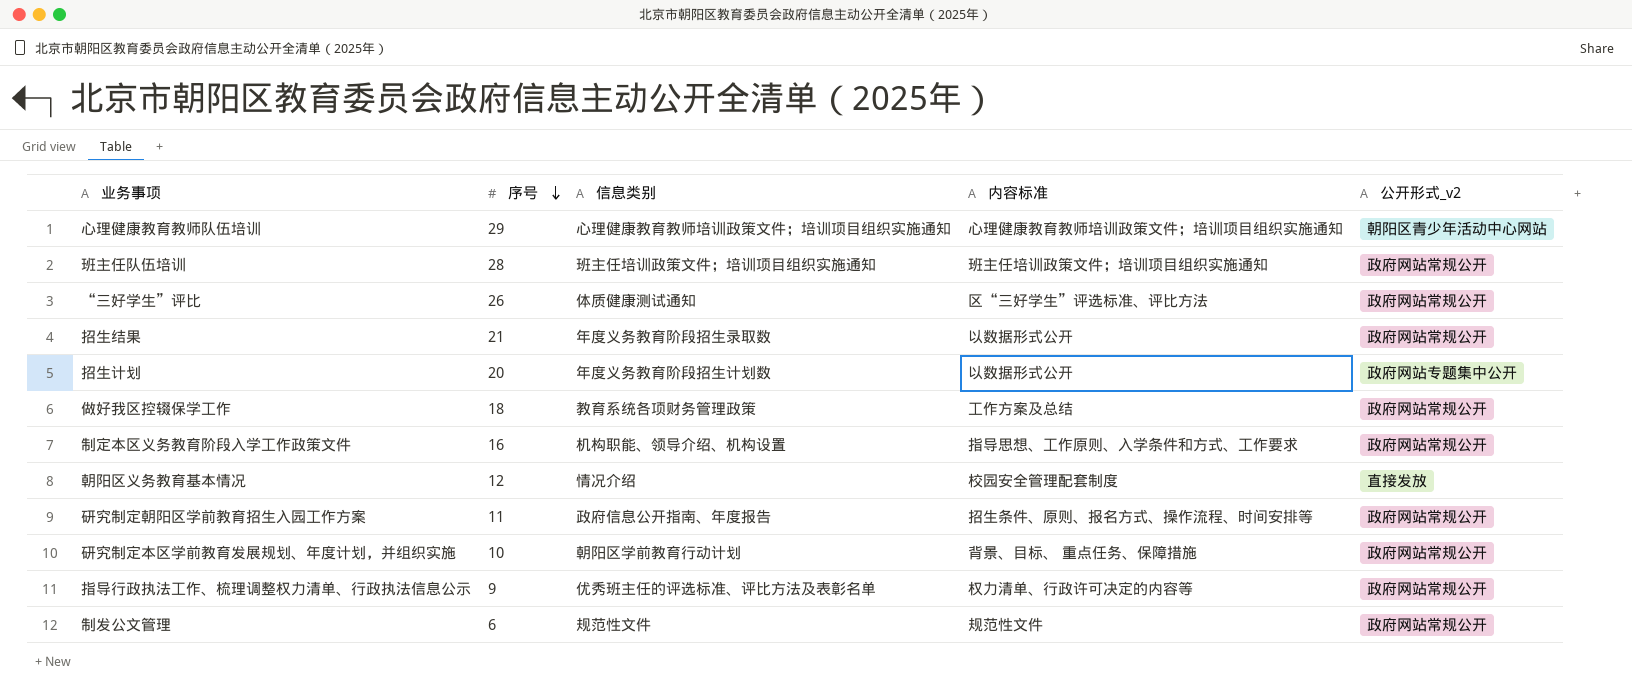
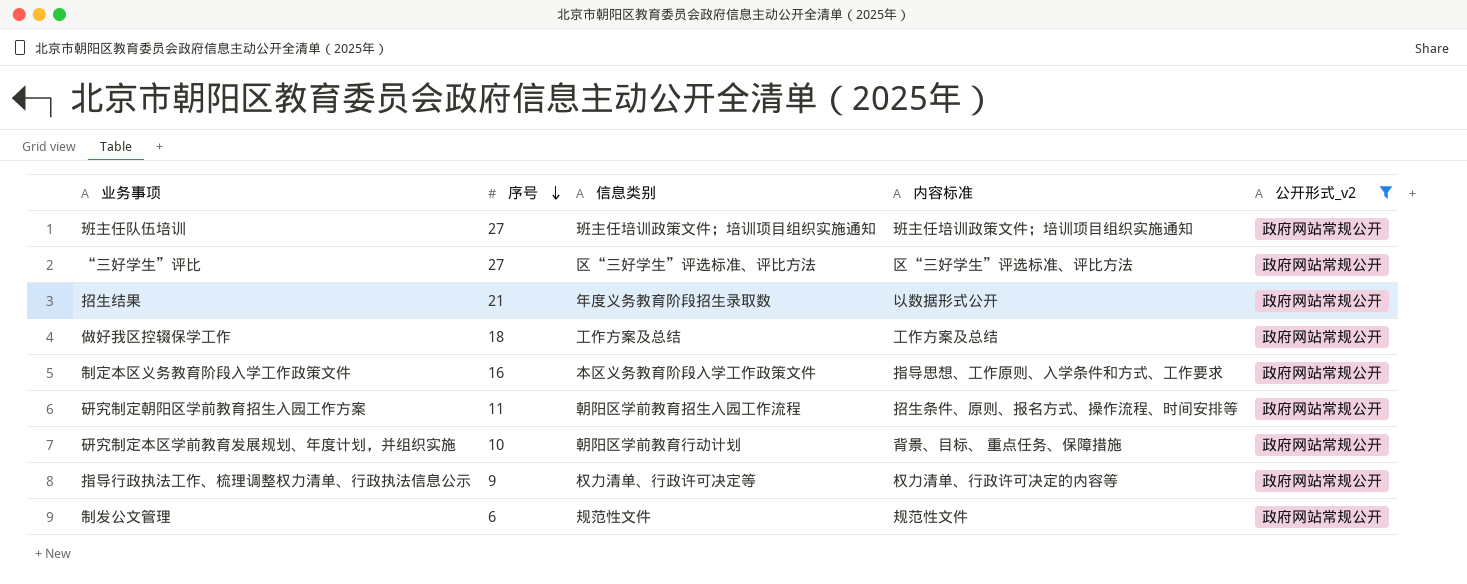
filter: none -> 公开形式_v2 = 政府网站常规公开
班主任队伍培训 | 序号: 28 -> 27
“三好学生”评比 | 序号: 26 -> 27
“三好学生”评比 | 信息类别: 体质健康测试通知 -> 区“三好学生”评选标准、评比方法
做好我区控辍保学工作 | 信息类别: 教育系统各项财务管理政策 -> 工作方案及总结
制定本区义务教育阶段入学工作政策文件 | 信息类别: 机构职能、领导介绍、机构设置 -> 本区义务教育阶段入学工作政策文件
研究制定朝阳区学前教育招生入园工作方案 | 信息类别: 政府信息公开指南、年度报告 -> 朝阳区学前教育招生入园工作流程
指导行政执法工作、梳理调整权力清单、行政执法信息公示 | 信息类别: 优秀班主任的评选标准、评比方法及表彰名单 -> 权力清单、行政许可决定等

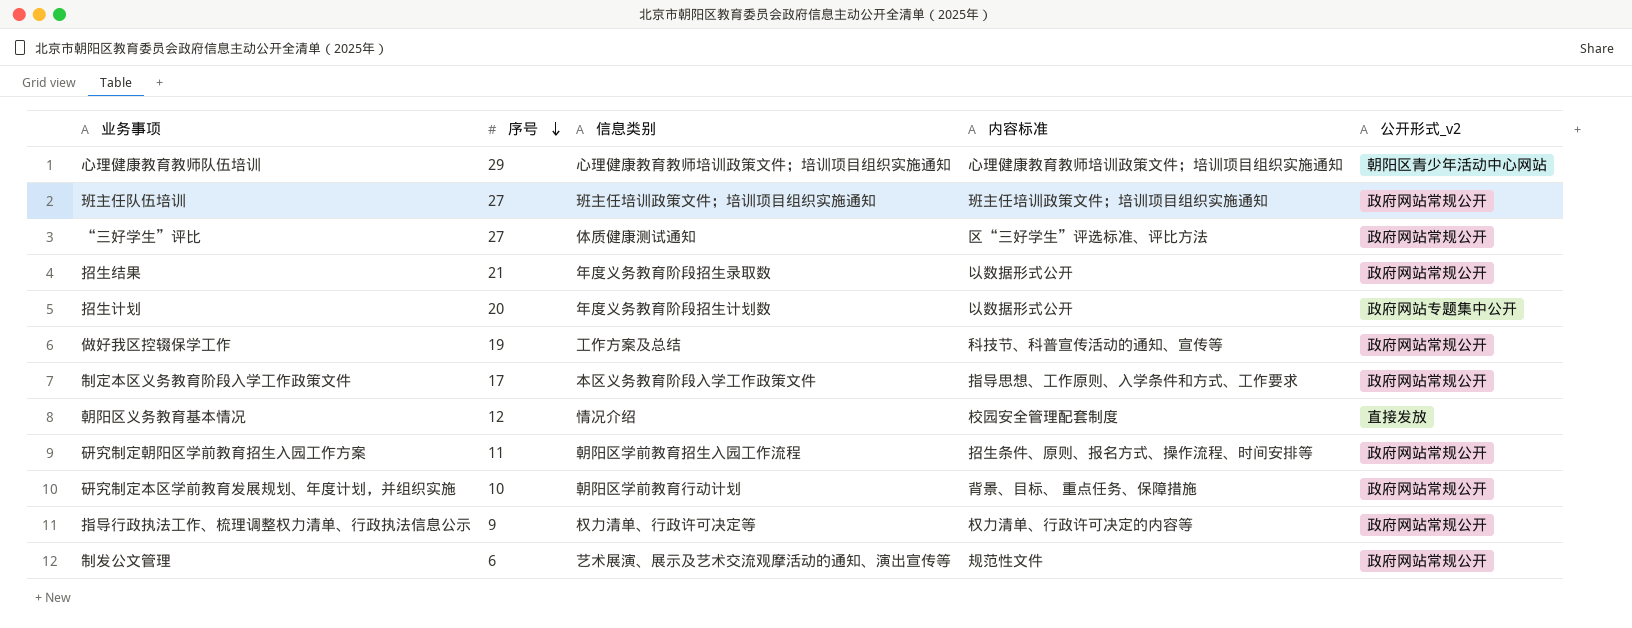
filter: 公开形式_v2 = 政府网站常规公开 -> none
“三好学生”评比 | 信息类别: 区“三好学生”评选标准、评比方法 -> 体质健康测试通知
做好我区控辍保学工作 | 序号: 18 -> 19
做好我区控辍保学工作 | 内容标准: 工作方案及总结 -> 科技节、科普宣传活动的通知、宣传等
制定本区义务教育阶段入学工作政策文件 | 序号: 16 -> 17
制发公文管理 | 信息类别: 规范性文件 -> 艺术展演、展示及艺术交流观摩活动的通知、演出宣传等

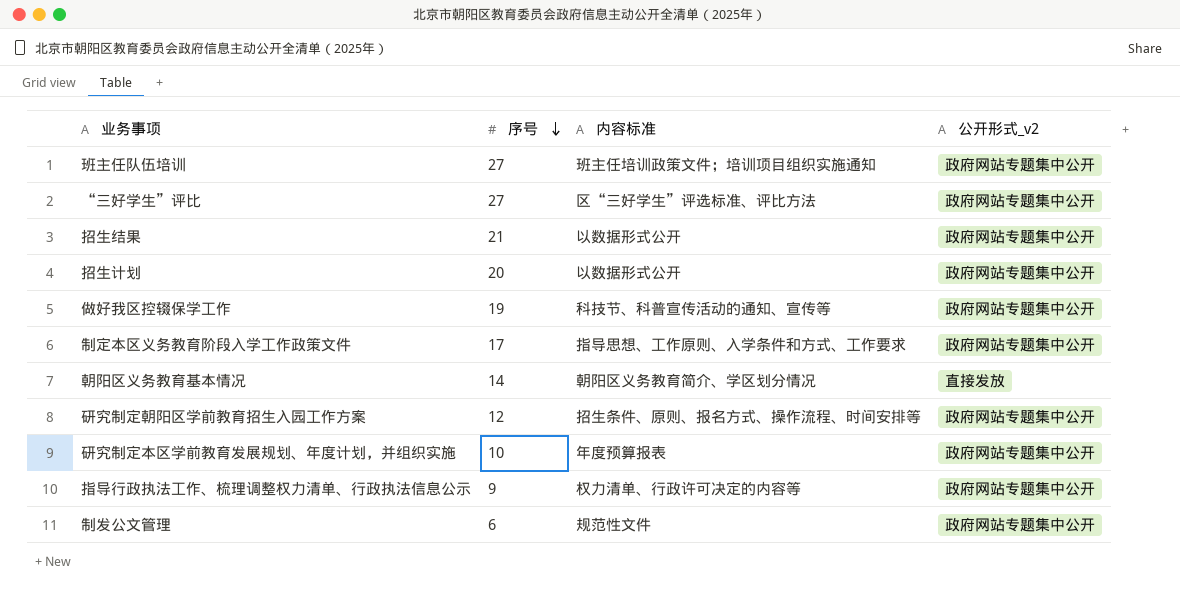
column 信息类别 | position: 3 -> none
row 心理健康教育教师队伍培训: 29 | 心理健康教育教师培训政策文件；培训项目组织实施通知 | 心理健康教育教师培训政策文件；培训项目组织实施通知 | 朝阳区青少年活动中心网站 -> none
班主任队伍培训 | 公开形式_v2: 政府网站常规公开 -> 政府网站专题集中公开
“三好学生”评比 | 公开形式_v2: 政府网站常规公开 -> 政府网站专题集中公开
招生结果 | 公开形式_v2: 政府网站常规公开 -> 政府网站专题集中公开
做好我区控辍保学工作 | 公开形式_v2: 政府网站常规公开 -> 政府网站专题集中公开
制定本区义务教育阶段入学工作政策文件 | 公开形式_v2: 政府网站常规公开 -> 政府网站专题集中公开
朝阳区义务教育基本情况 | 序号: 12 -> 14
朝阳区义务教育基本情况 | 内容标准: 校园安全管理配套制度 -> 朝阳区义务教育简介、学区划分情况
研究制定朝阳区学前教育招生入园工作方案 | 序号: 11 -> 12
研究制定朝阳区学前教育招生入园工作方案 | 公开形式_v2: 政府网站常规公开 -> 政府网站专题集中公开
研究制定本区学前教育发展规划、年度计划，并组织实施 | 内容标准: 背景、目标、 重点任务、保障措施 -> 年度预算报表
研究制定本区学前教育发展规划、年度计划，并组织实施 | 公开形式_v2: 政府网站常规公开 -> 政府网站专题集中公开
指导行政执法工作、梳理调整权力清单、行政执法信息公示 | 公开形式_v2: 政府网站常规公开 -> 政府网站专题集中公开
制发公文管理 | 公开形式_v2: 政府网站常规公开 -> 政府网站专题集中公开

